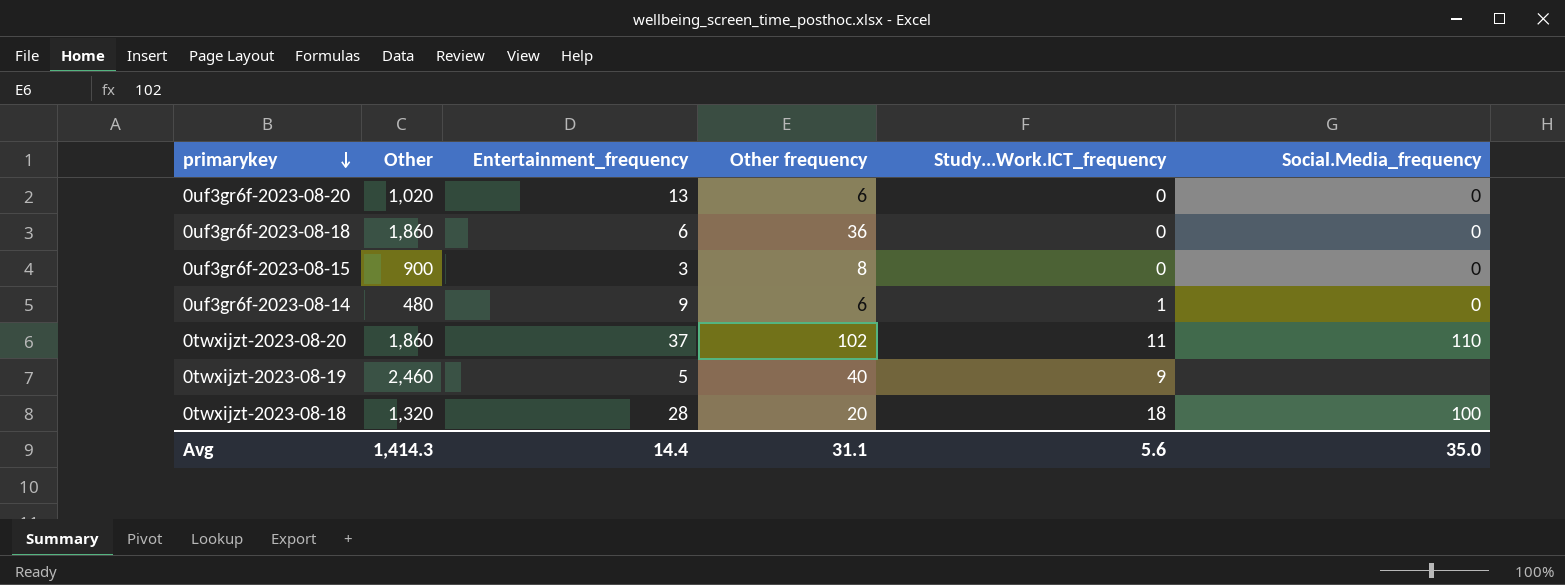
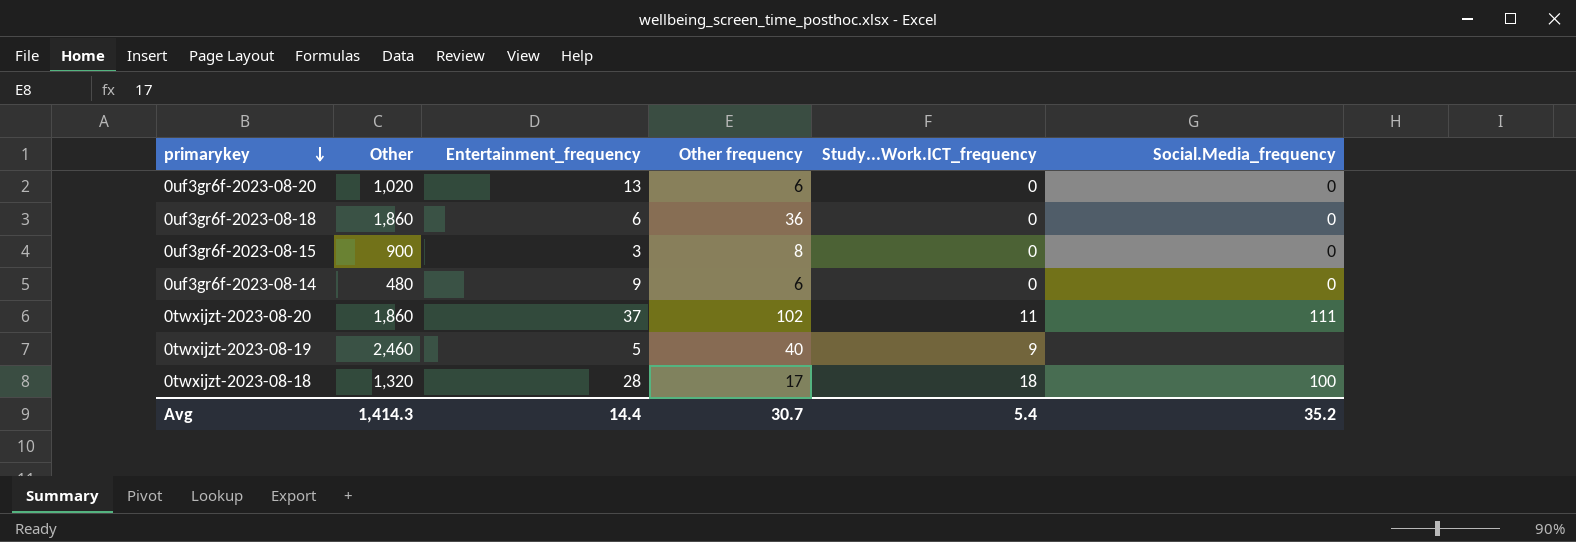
0uf3gr6f-2023-08-14 | Study...Work.ICT_frequency: 1 -> 0
0twxijzt-2023-08-20 | Social.Media_frequency: 110 -> 111
0twxijzt-2023-08-18 | Other frequency: 20 -> 17
Avg | Other frequency: 31.1 -> 30.7
Avg | Study...Work.ICT_frequency: 5.6 -> 5.4
Avg | Social.Media_frequency: 35.0 -> 35.2

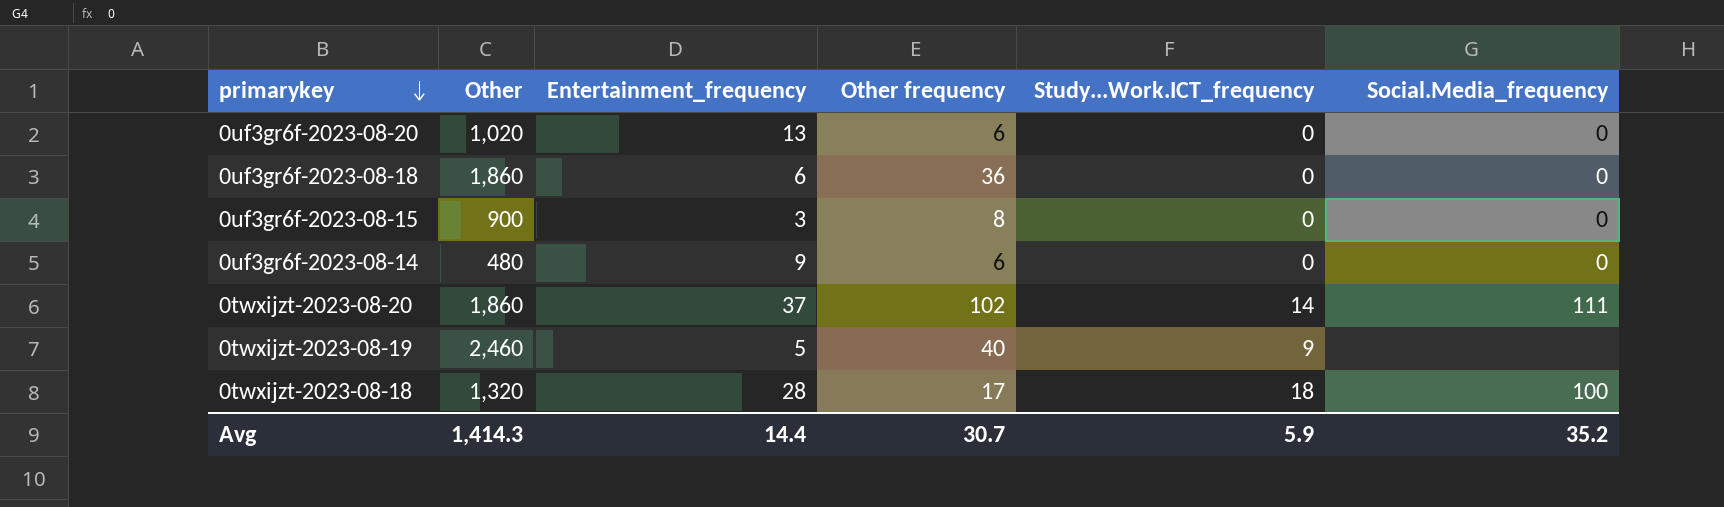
0twxijzt-2023-08-20 | Study...Work.ICT_frequency: 11 -> 14
Avg | Study...Work.ICT_frequency: 5.4 -> 5.9

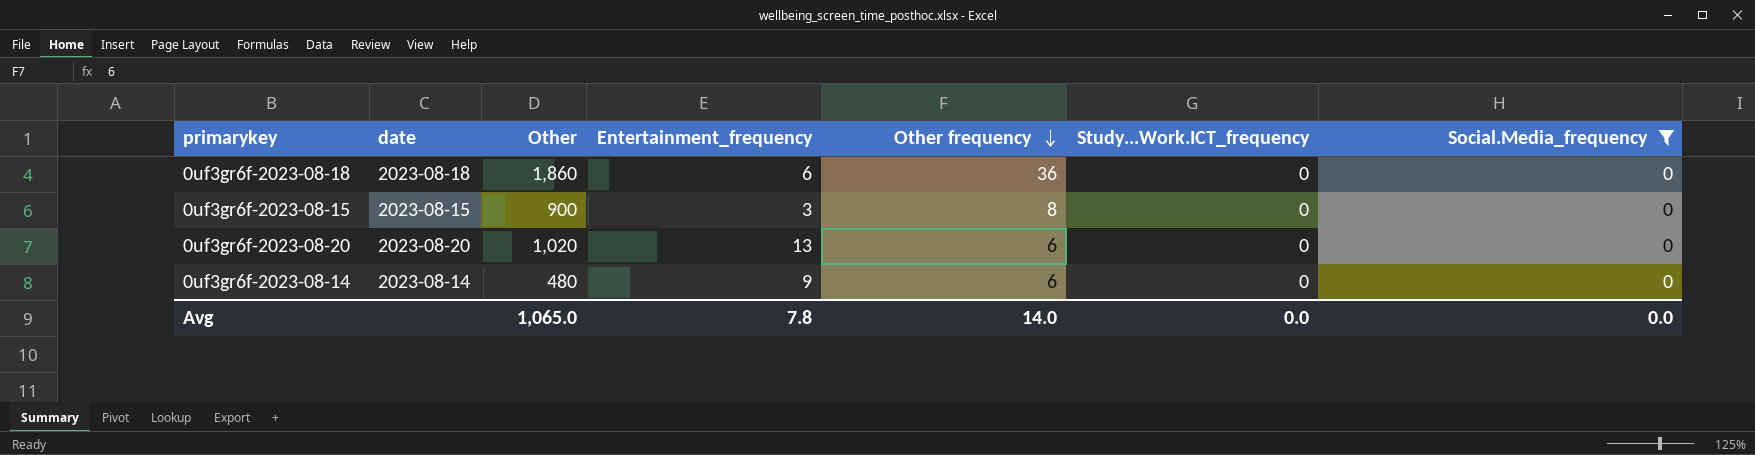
filter: none -> Social.Media_frequency = 0
row order: primarykey descending -> Other frequency descending
column date | position: none -> 2
Avg | Other: 1,414.3 -> 1,065.0
Avg | Entertainment_frequency: 14.4 -> 7.8
Avg | Other frequency: 30.7 -> 14.0
Avg | Study...Work.ICT_frequency: 5.9 -> 0.0
Avg | Social.Media_frequency: 35.2 -> 0.0

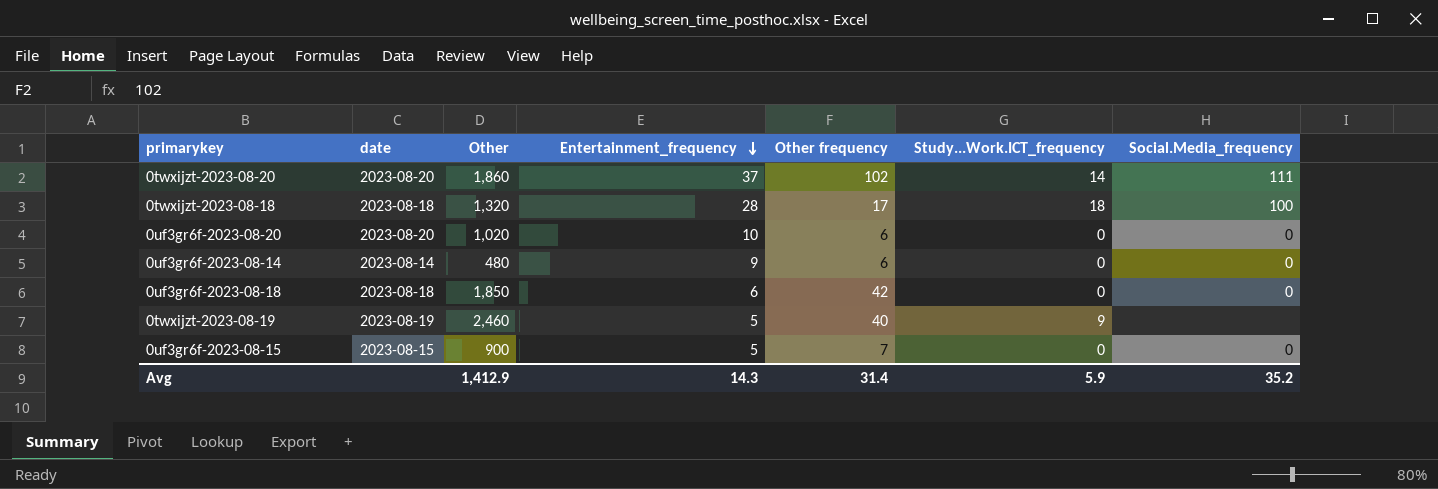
filter: Social.Media_frequency = 0 -> none
row order: Other frequency descending -> Entertainment_frequency descending
0uf3gr6f-2023-08-20 | Entertainment_frequency: 13 -> 10
0uf3gr6f-2023-08-18 | Other: 1,860 -> 1,850
0uf3gr6f-2023-08-18 | Other frequency: 36 -> 42
0uf3gr6f-2023-08-15 | Entertainment_frequency: 3 -> 5
0uf3gr6f-2023-08-15 | Other frequency: 8 -> 7
Avg | Other: 1,065.0 -> 1,412.9
Avg | Entertainment_frequency: 7.8 -> 14.3
Avg | Other frequency: 14.0 -> 31.4
Avg | Study...Work.ICT_frequency: 0.0 -> 5.9
Avg | Social.Media_frequency: 0.0 -> 35.2

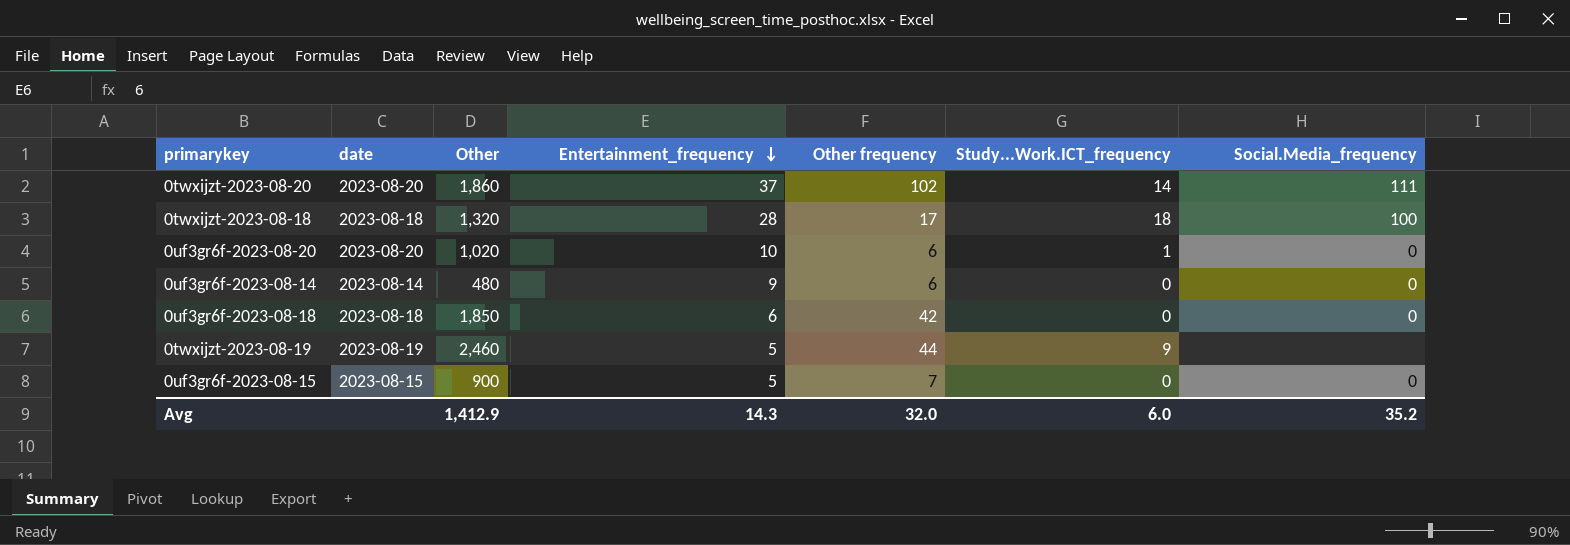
0uf3gr6f-2023-08-20 | Study...Work.ICT_frequency: 0 -> 1
0twxijzt-2023-08-19 | Other frequency: 40 -> 44
Avg | Other frequency: 31.4 -> 32.0
Avg | Study...Work.ICT_frequency: 5.9 -> 6.0

